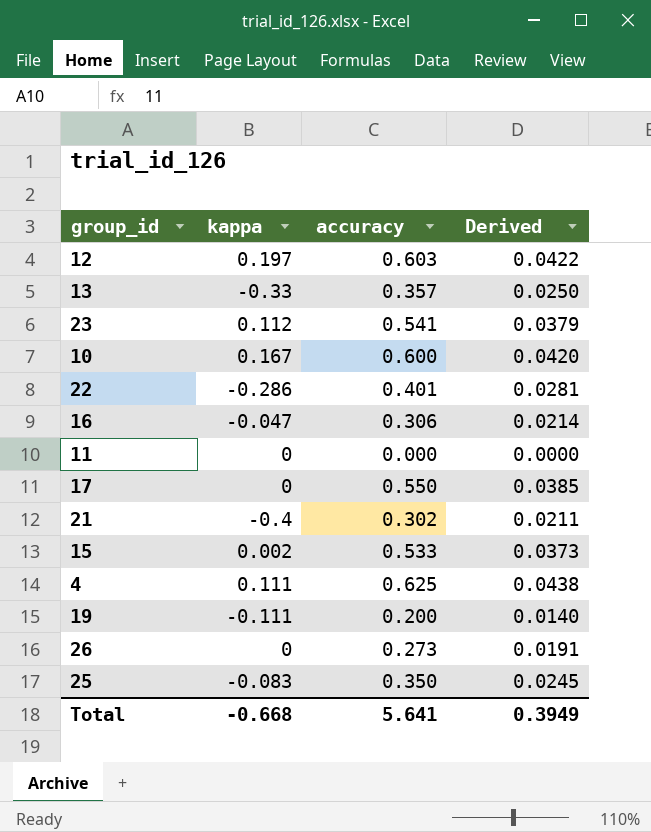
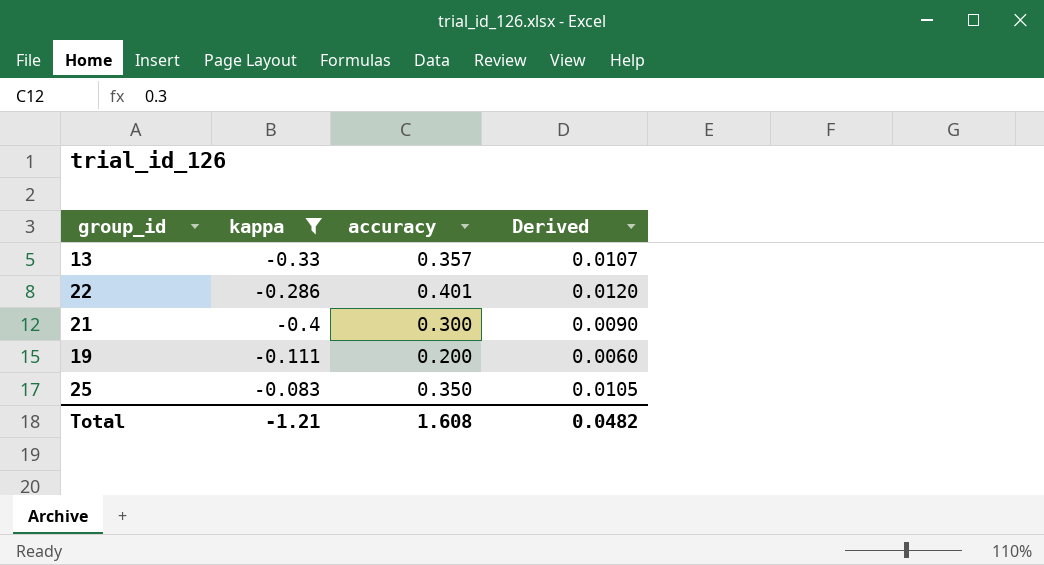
filter: none -> kappa <= -0.083
column Derived | formula: [accuracy] * 0.07 -> [accuracy] * 0.03
21 | accuracy: 0.302 -> 0.300
Total | kappa: -0.668 -> -1.21
Total | accuracy: 5.641 -> 1.608
Total | Derived: 0.3949 -> 0.0482

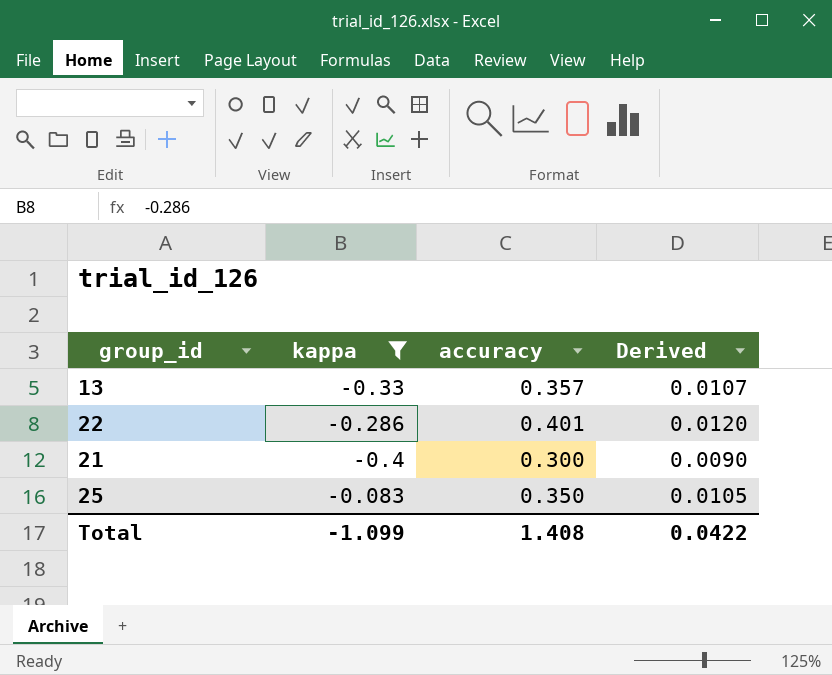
row 19: -0.111 | 0.200 | 0.0060 -> none
Total | kappa: -1.21 -> -1.099
Total | accuracy: 1.608 -> 1.408
Total | Derived: 0.0482 -> 0.0422

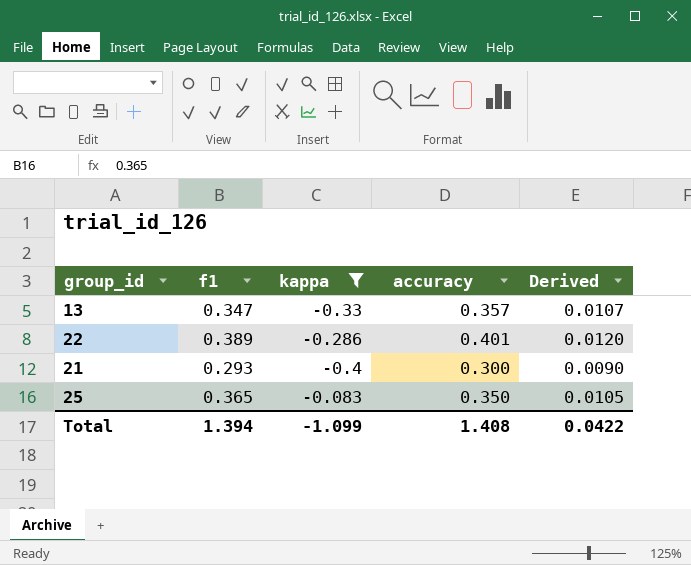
column f1 | position: none -> 2

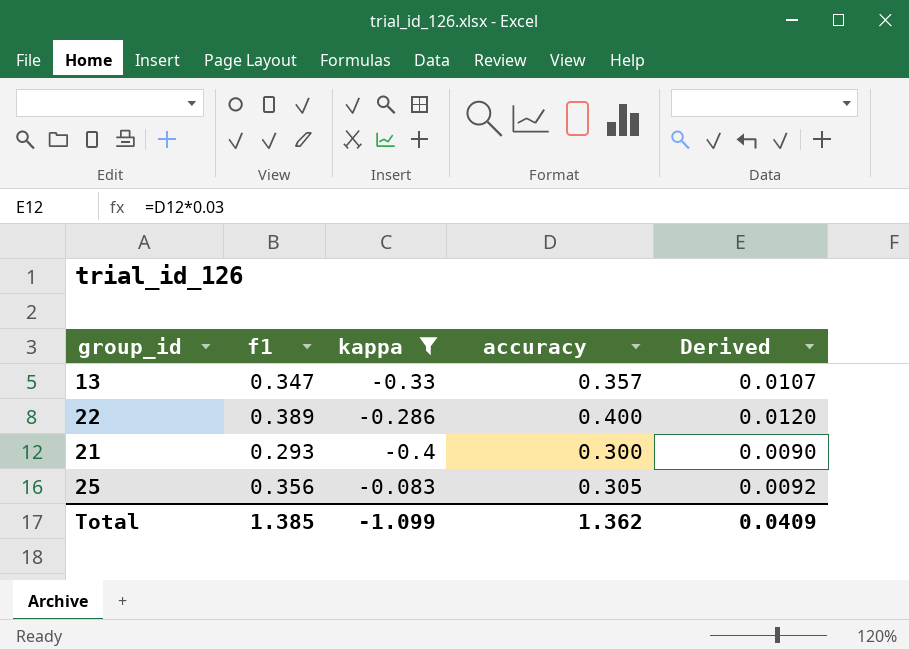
22 | accuracy: 0.401 -> 0.400
25 | f1: 0.365 -> 0.356
25 | accuracy: 0.350 -> 0.305
25 | Derived: 0.0105 -> 0.0092
Total | f1: 1.394 -> 1.385
Total | accuracy: 1.408 -> 1.362
Total | Derived: 0.0422 -> 0.0409

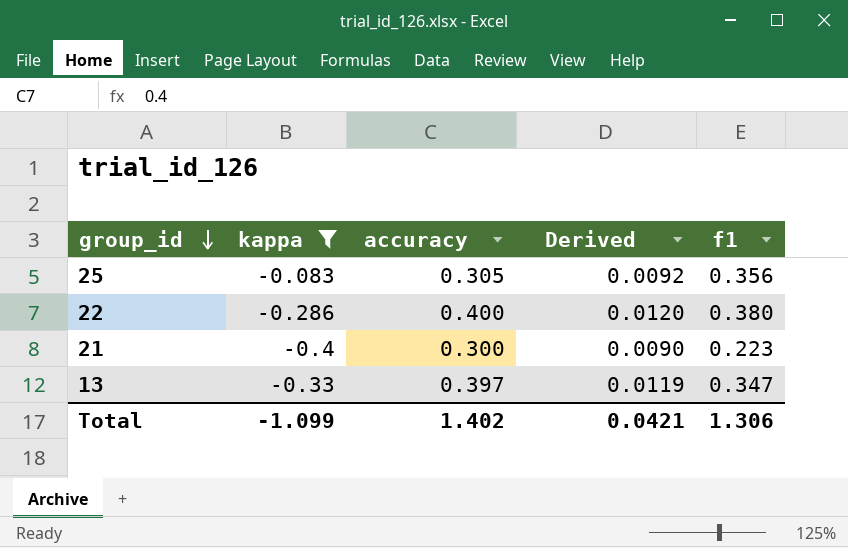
row order: none -> group_id descending
column f1 | position: 2 -> 5
22 | f1: 0.389 -> 0.380
21 | f1: 0.293 -> 0.223
13 | accuracy: 0.357 -> 0.397
13 | Derived: 0.0107 -> 0.0119
Total | accuracy: 1.362 -> 1.402
Total | Derived: 0.0409 -> 0.0421
Total | f1: 1.385 -> 1.306

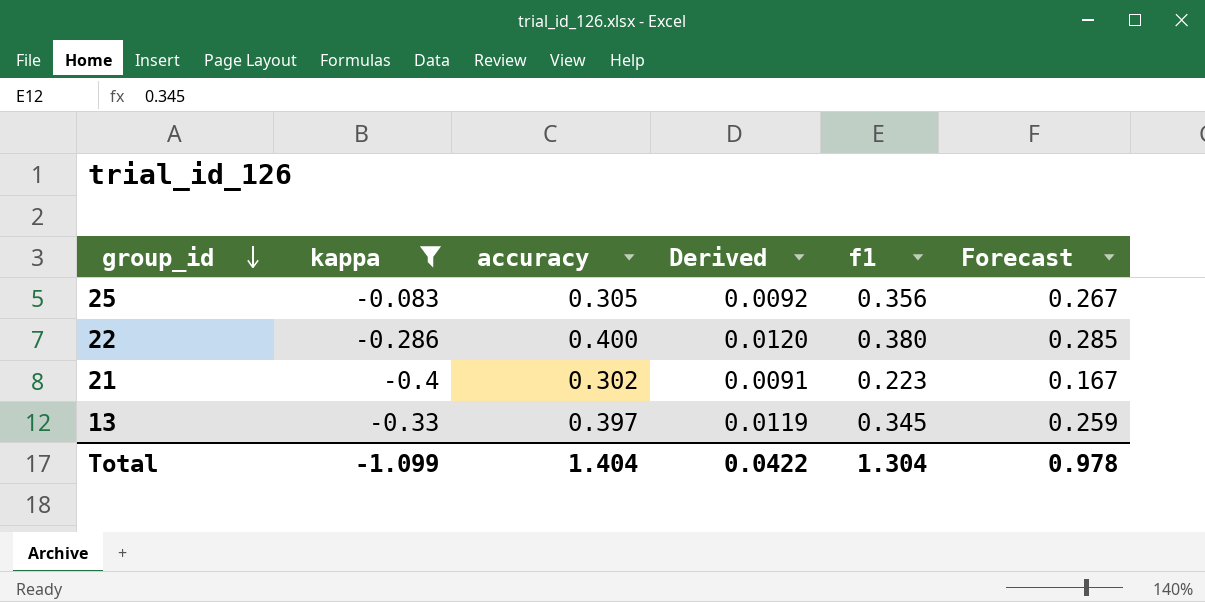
column Forecast | formula: none -> [f1] * 0.75
21 | accuracy: 0.300 -> 0.302
21 | Derived: 0.0090 -> 0.0091
13 | f1: 0.347 -> 0.345
Total | accuracy: 1.402 -> 1.404
Total | Derived: 0.0421 -> 0.0422
Total | f1: 1.306 -> 1.304

